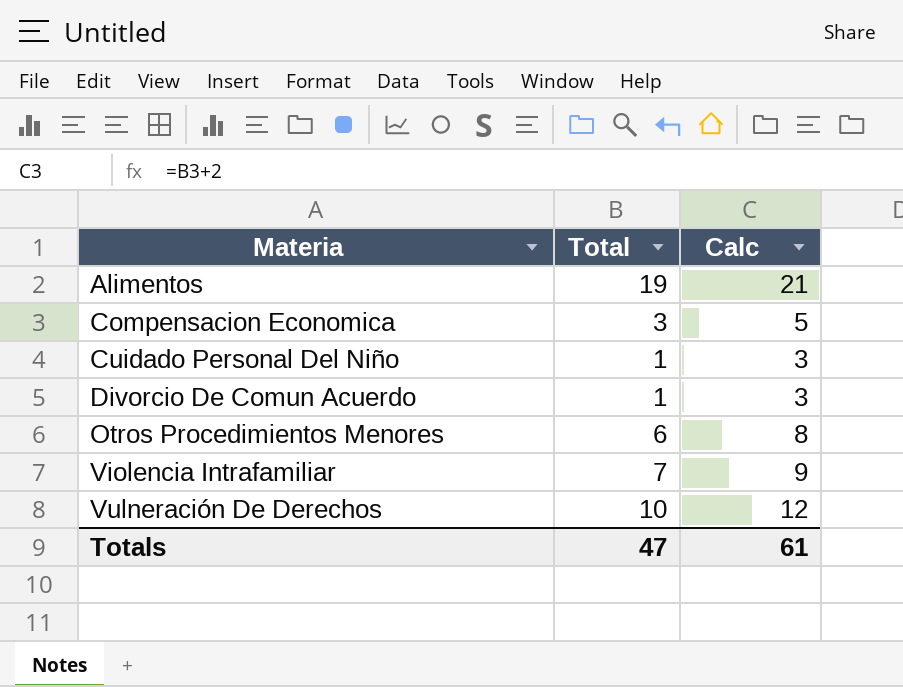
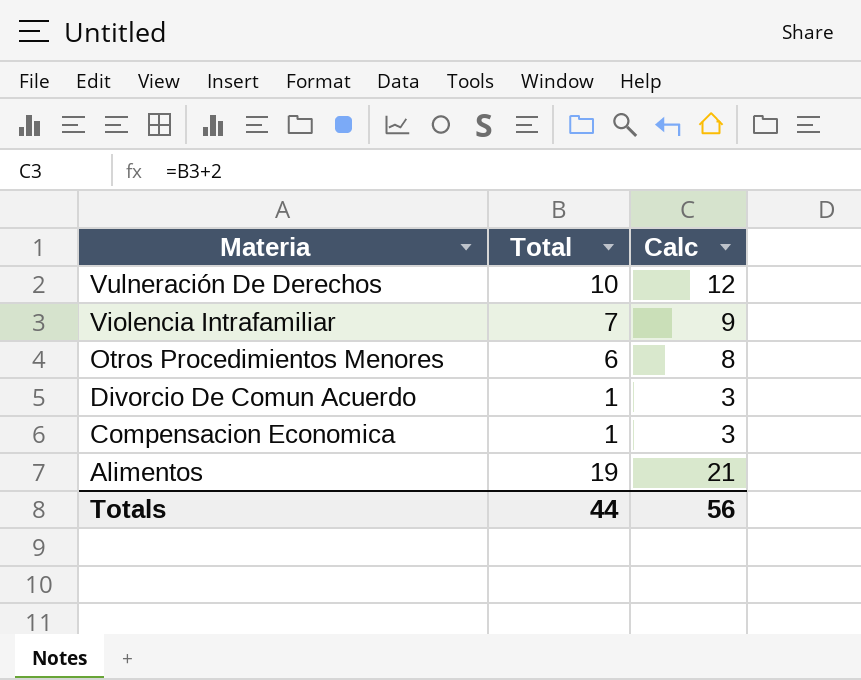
row order: Materia ascending -> Materia descending
row Cuidado Personal Del Niño: 1 | 3 -> none
Compensacion Economica | Total: 3 -> 1
Compensacion Economica | Calc: 5 -> 3
Totals | Total: 47 -> 44
Totals | Calc: 61 -> 56

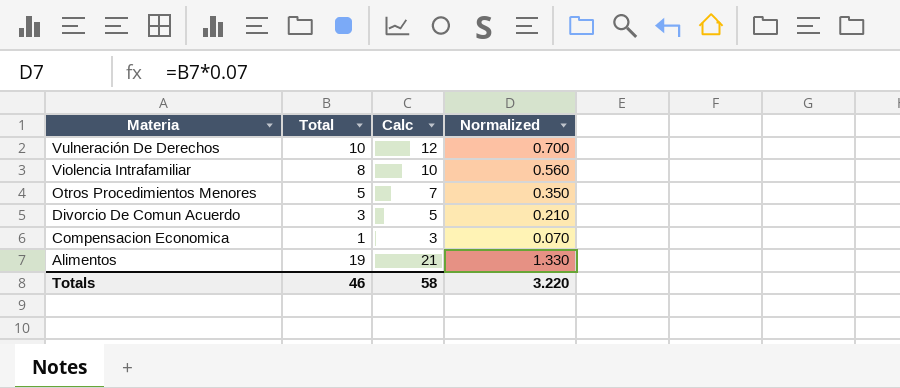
column Normalized | formula: none -> [Total] * 0.07
Violencia Intrafamiliar | Total: 7 -> 8
Violencia Intrafamiliar | Calc: 9 -> 10
Otros Procedimientos Menores | Total: 6 -> 5
Otros Procedimientos Menores | Calc: 8 -> 7
Divorcio De Comun Acuerdo | Total: 1 -> 3
Divorcio De Comun Acuerdo | Calc: 3 -> 5
Totals | Total: 44 -> 46
Totals | Calc: 56 -> 58

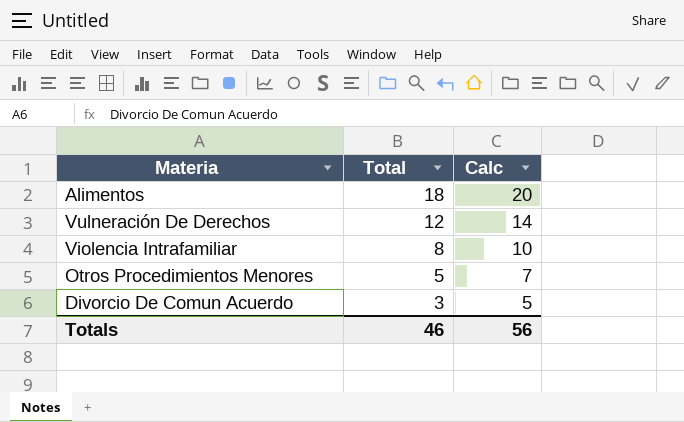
row order: Materia descending -> Total descending
column Normalized | formula: [Total] * 0.07 -> none
row Compensacion Economica: 1 | 3 | 0.070 -> none
Alimentos | Total: 19 -> 18
Alimentos | Calc: 21 -> 20
Vulneración De Derechos | Total: 10 -> 12
Vulneración De Derechos | Calc: 12 -> 14
Totals | Calc: 58 -> 56

